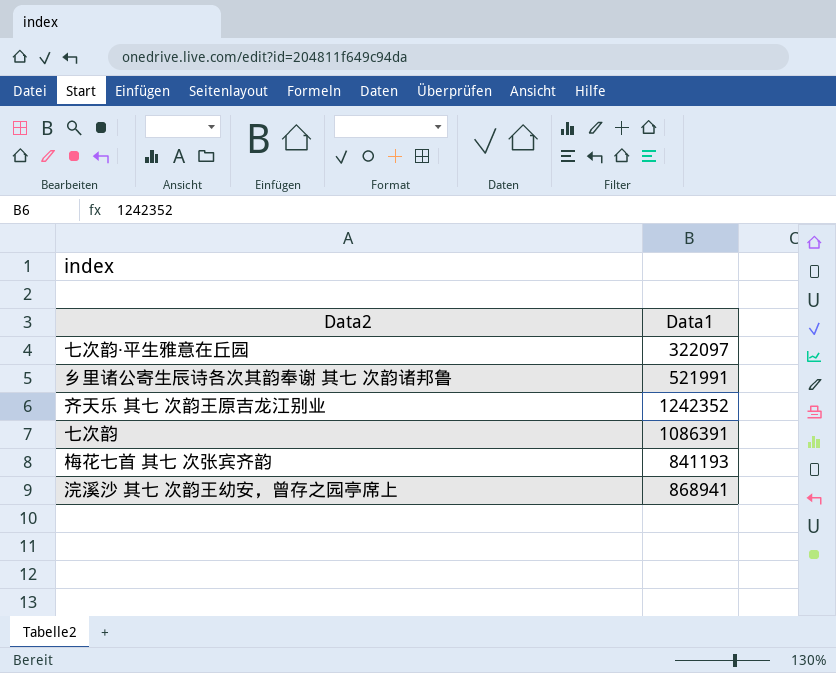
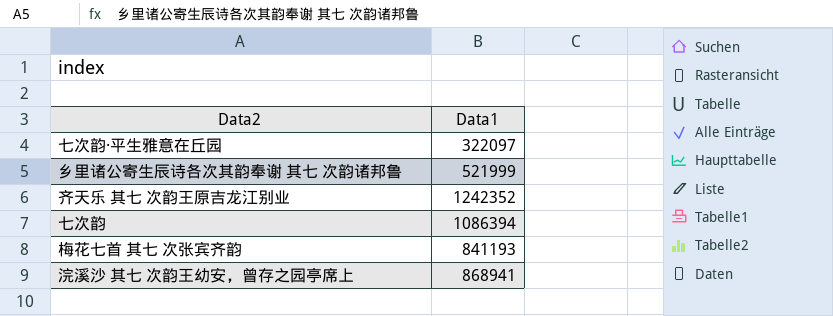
乡里诸公寄生辰诗各次其韵奉谢 其七 次韵诸邦鲁 | Data1: 521991 -> 521999
七次韵 | Data1: 1086391 -> 1086394

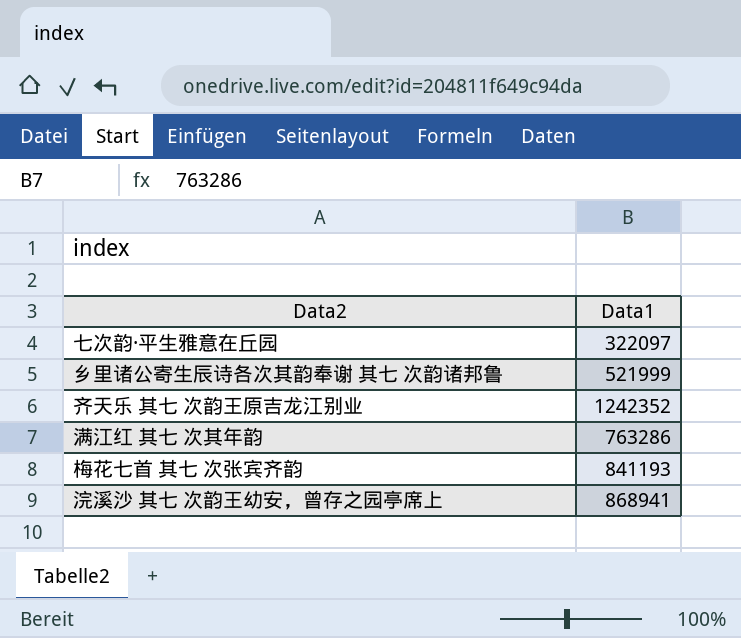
row 七次韵: 1086394 -> none
row 满江红 其七 次其年韵: none -> 763286

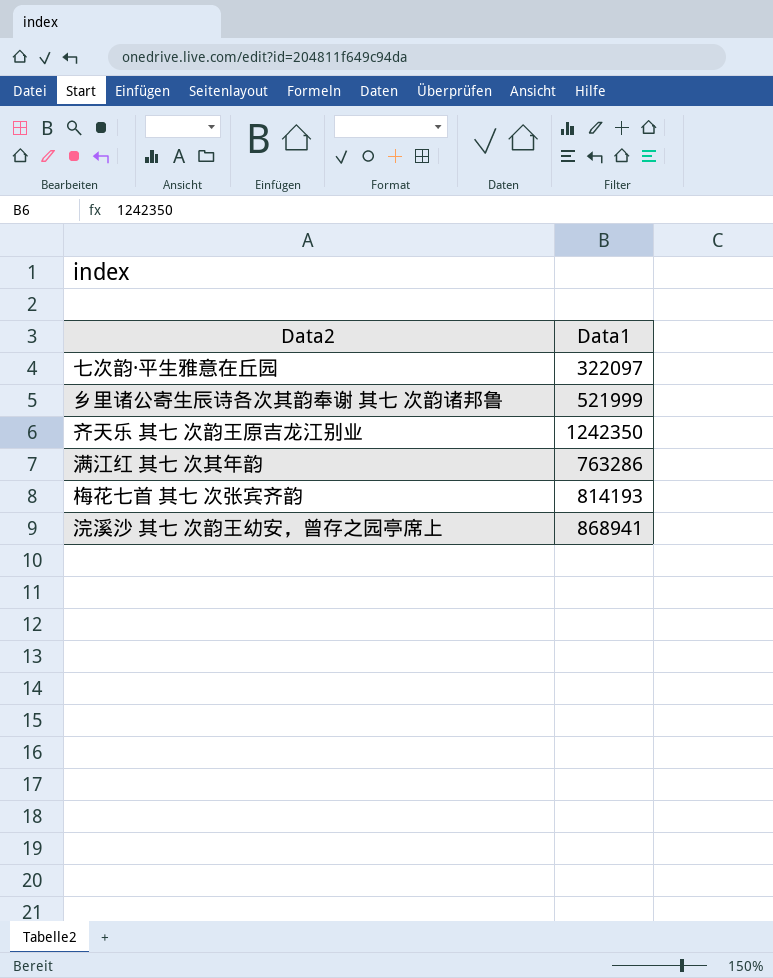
齐天乐 其七 次韵王原吉龙江别业 | Data1: 1242352 -> 1242350
梅花七首 其七 次张宾齐韵 | Data1: 841193 -> 814193

